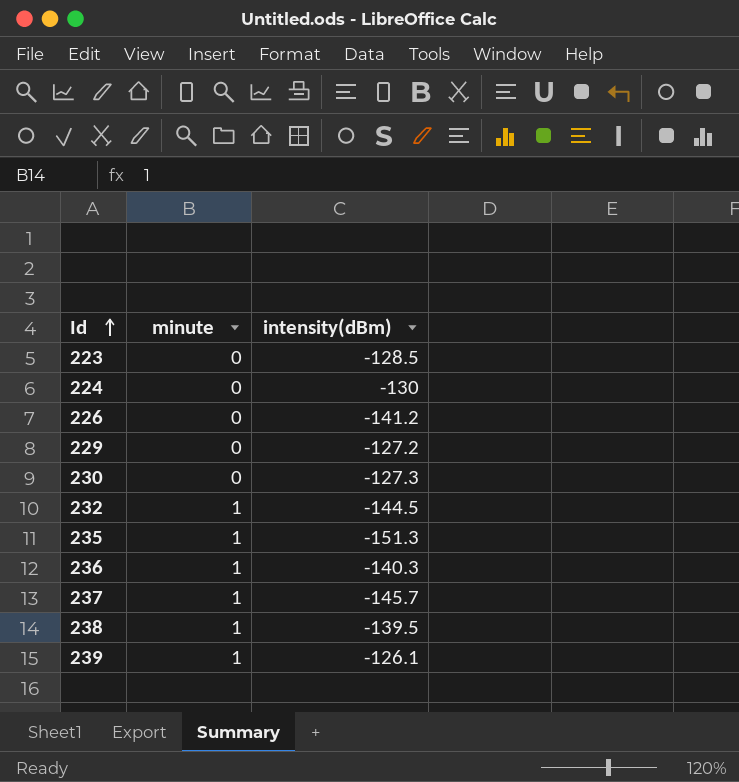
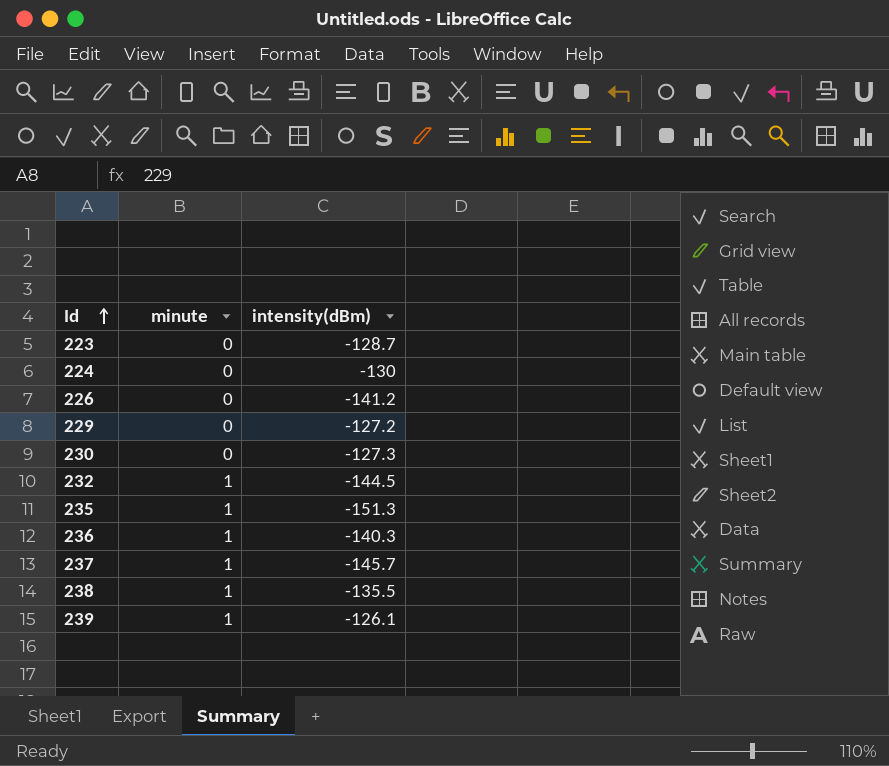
223 | intensity(dBm): -128.5 -> -128.7
238 | intensity(dBm): -139.5 -> -135.5

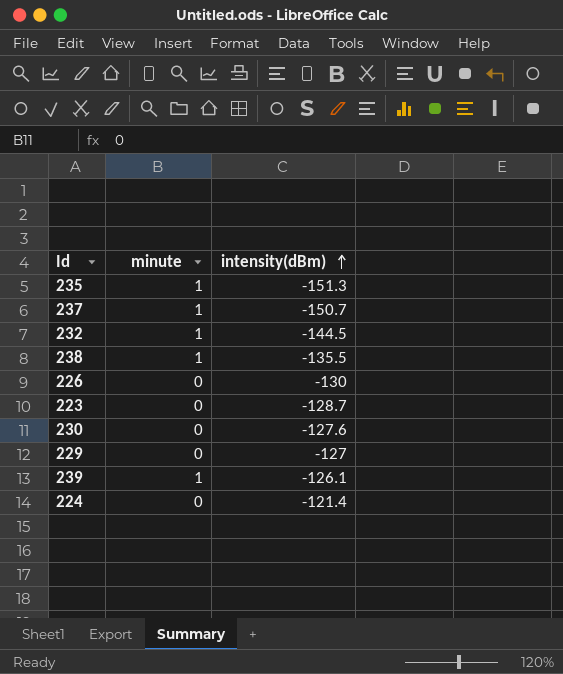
row order: Id ascending -> intensity(dBm) ascending
row 236: 1 | -140.3 -> none
237 | intensity(dBm): -145.7 -> -150.7
226 | intensity(dBm): -141.2 -> -130
230 | intensity(dBm): -127.3 -> -127.6
229 | intensity(dBm): -127.2 -> -127
224 | intensity(dBm): -130 -> -121.4

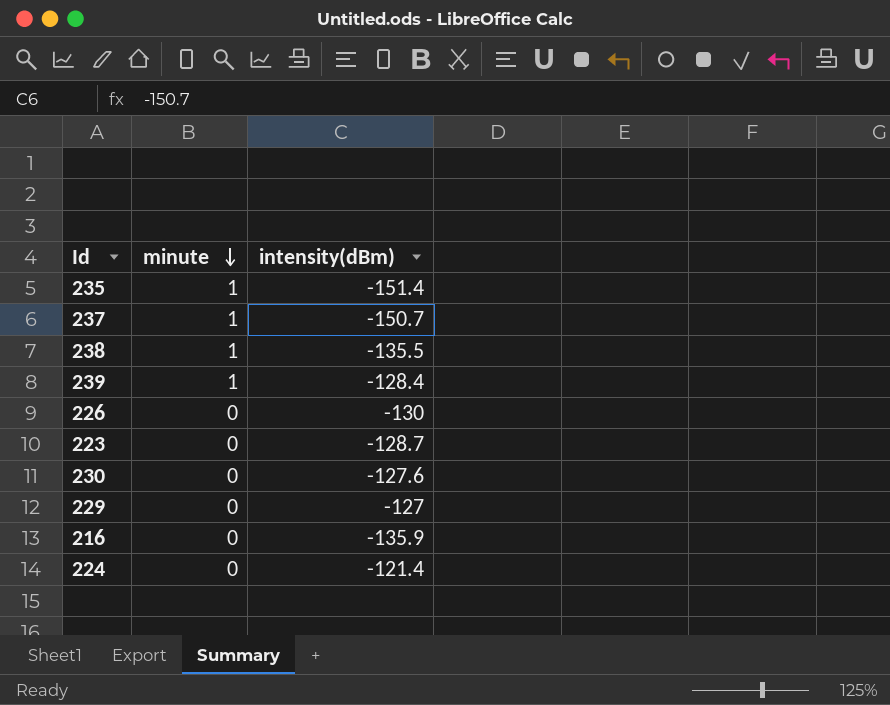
row order: intensity(dBm) ascending -> minute descending
row 232: 1 | -144.5 -> none
235 | intensity(dBm): -151.3 -> -151.4
239 | intensity(dBm): -126.1 -> -128.4
row 216: none -> 0 | -135.9

